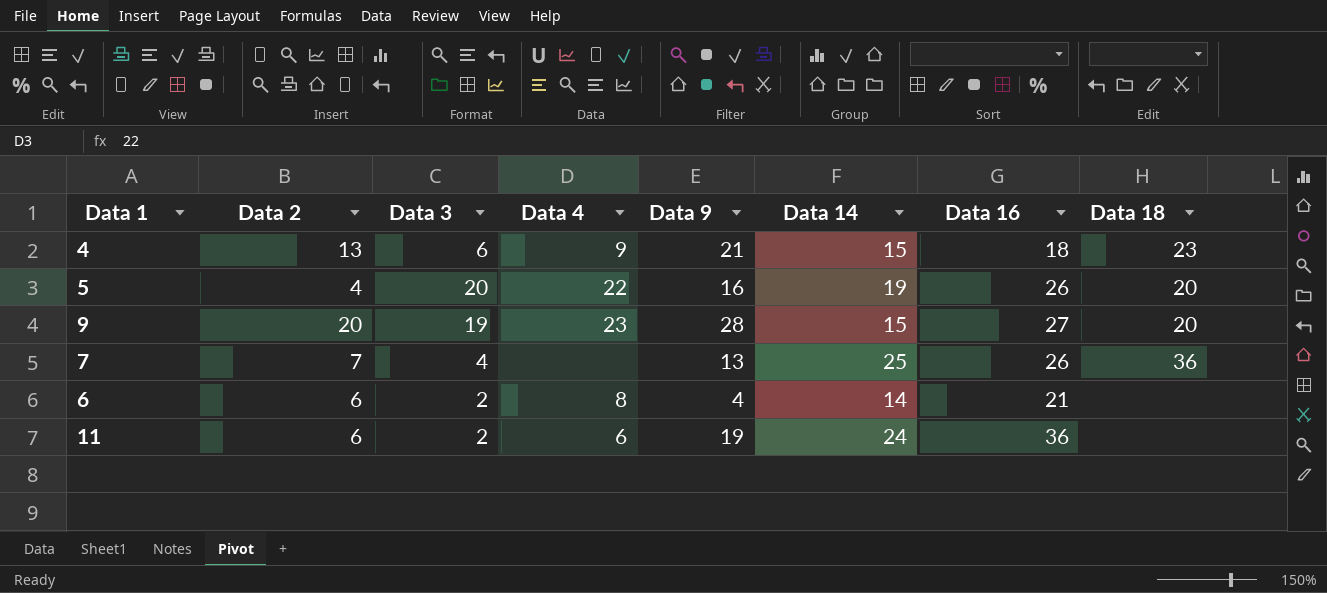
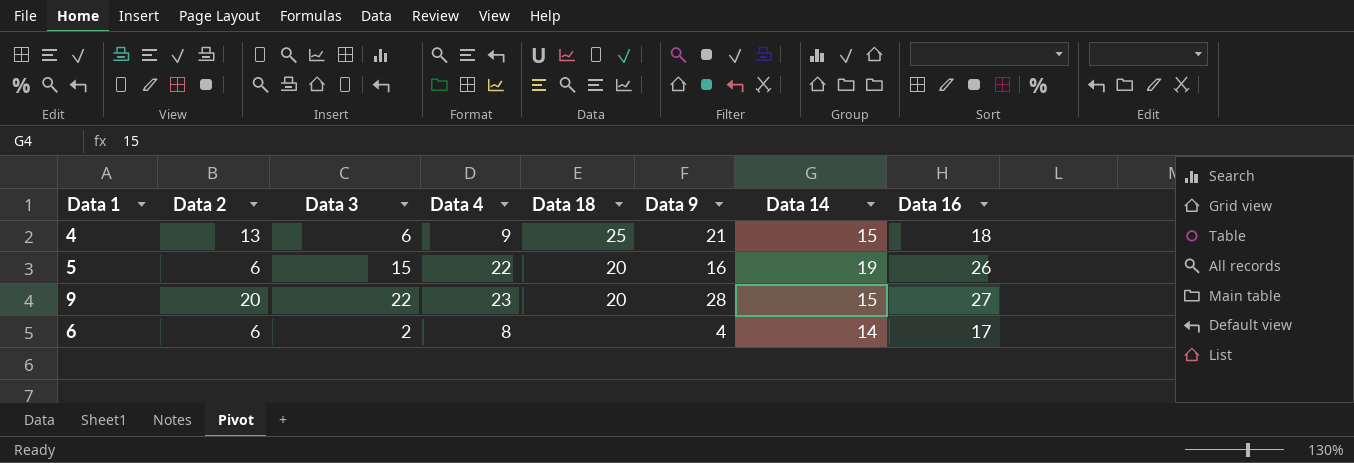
column Data 18 | position: 8 -> 5
row 7: 7 | 4 | none | 13 | 25 | 26 | 36 -> none
row 11: 6 | 2 | 6 | 19 | 24 | 36 | none -> none
4 | Data 18: 23 -> 25
5 | Data 2: 4 -> 6
5 | Data 3: 20 -> 15
9 | Data 3: 19 -> 22
6 | Data 16: 21 -> 17

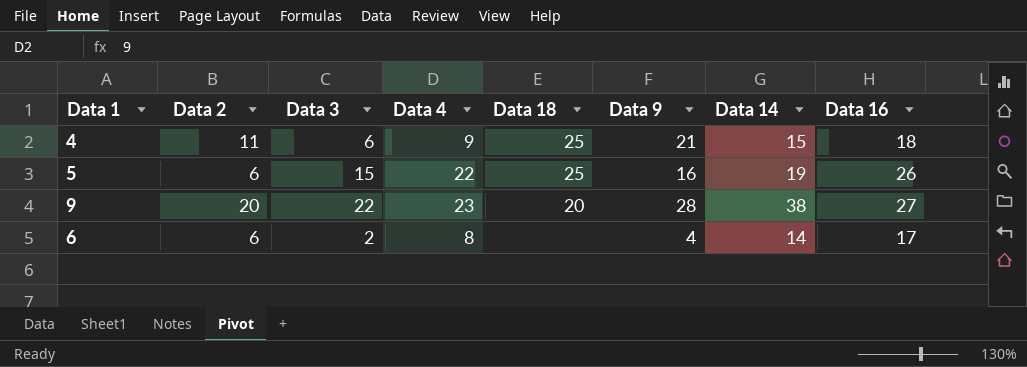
4 | Data 2: 13 -> 11
5 | Data 18: 20 -> 25
9 | Data 14: 15 -> 38

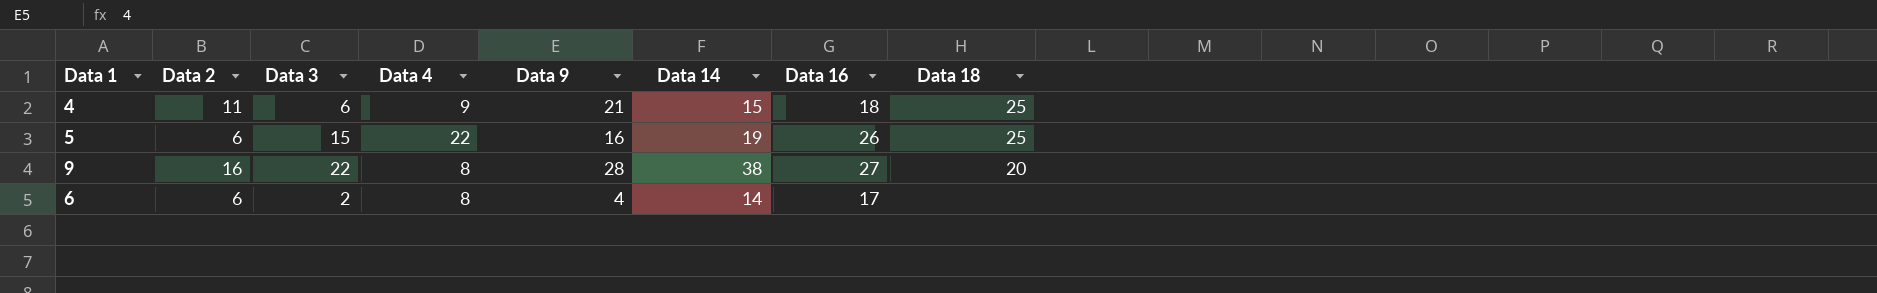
column Data 18 | position: 5 -> 8
9 | Data 2: 20 -> 16
9 | Data 4: 23 -> 8

